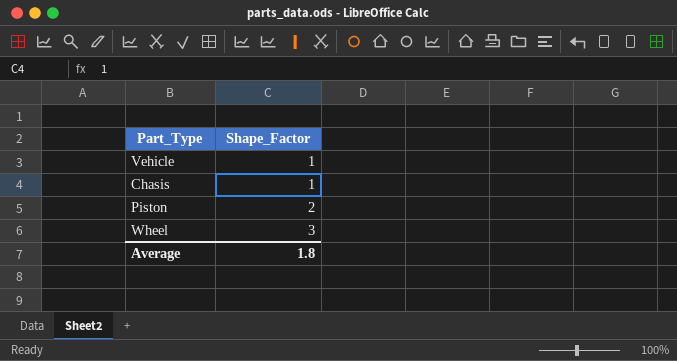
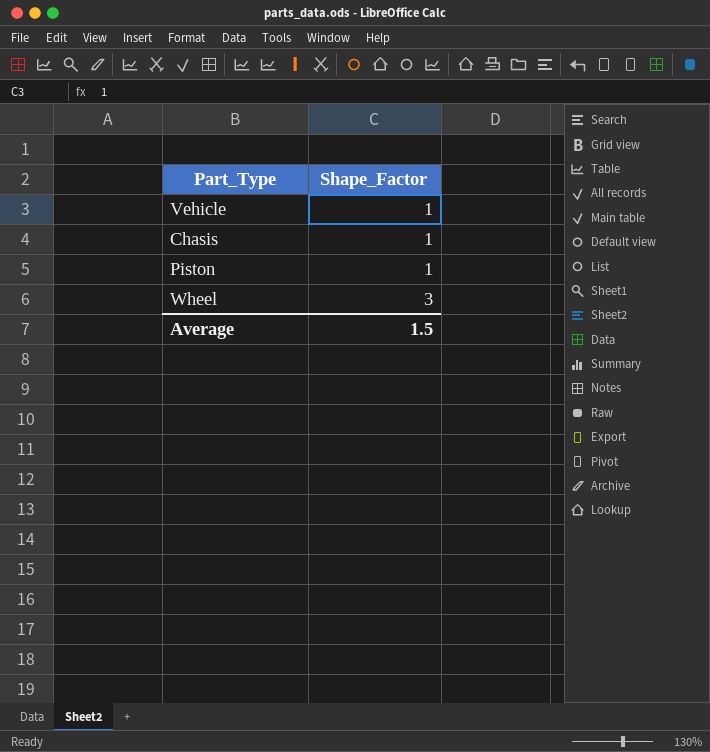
Piston | Shape_Factor: 2 -> 1
Average | Shape_Factor: 1.8 -> 1.5

